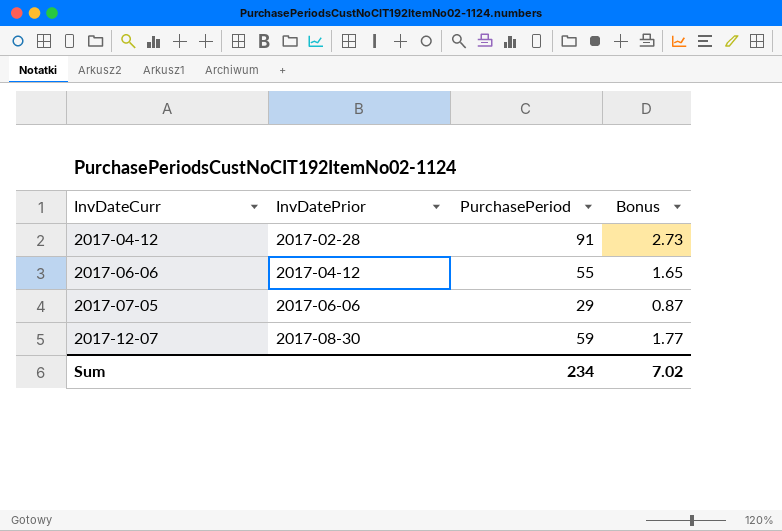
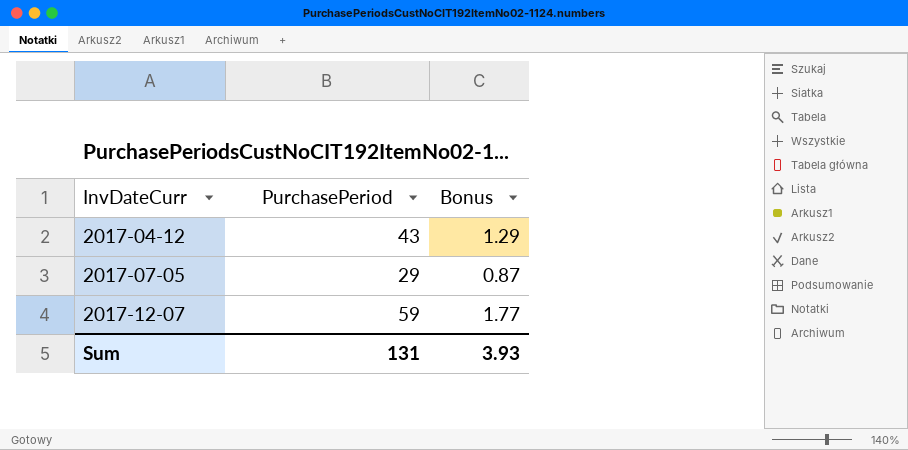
column InvDatePrior | position: 2 -> none
row 2017-06-06: 2017-04-12 | 55 | 1.65 -> none
2017-04-12 | PurchasePeriod: 91 -> 43
2017-04-12 | Bonus: 2.73 -> 1.29
Sum | PurchasePeriod: 234 -> 131
Sum | Bonus: 7.02 -> 3.93

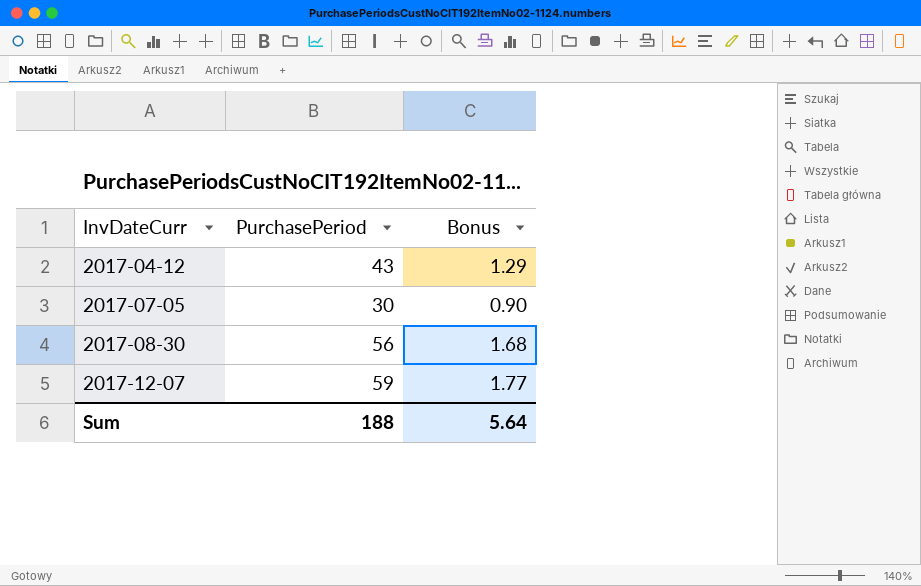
2017-07-05 | PurchasePeriod: 29 -> 30
2017-07-05 | Bonus: 0.87 -> 0.90
row 2017-08-30: none -> 56 | 1.68
Sum | PurchasePeriod: 131 -> 188
Sum | Bonus: 3.93 -> 5.64

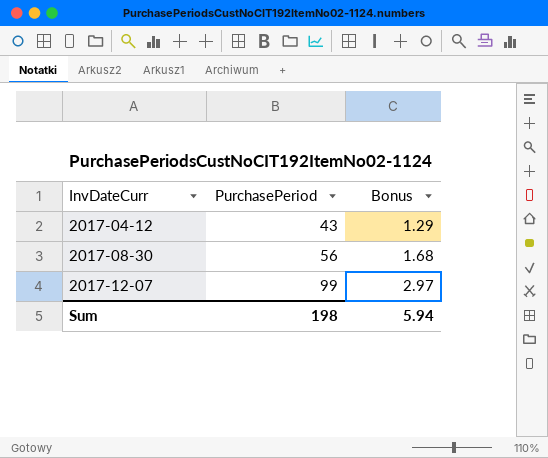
row 2017-07-05: 30 | 0.90 -> none
2017-12-07 | PurchasePeriod: 59 -> 99
2017-12-07 | Bonus: 1.77 -> 2.97
Sum | PurchasePeriod: 188 -> 198
Sum | Bonus: 5.64 -> 5.94

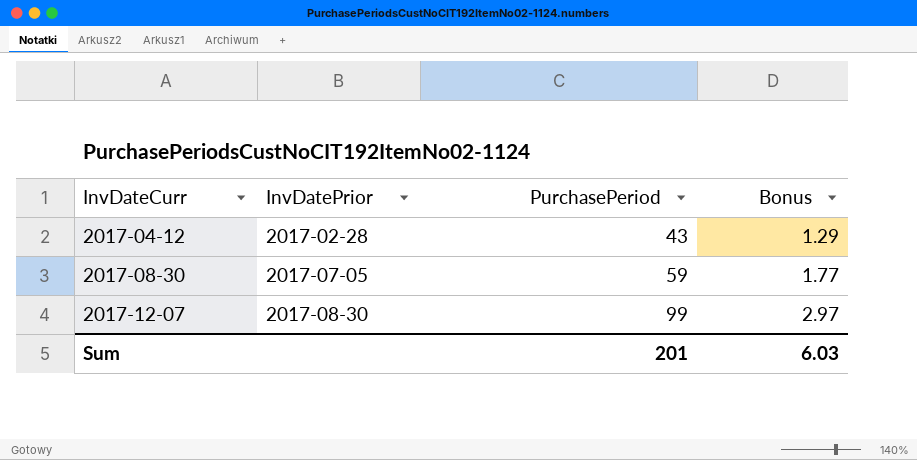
column InvDatePrior | position: none -> 2
2017-08-30 | PurchasePeriod: 56 -> 59
2017-08-30 | Bonus: 1.68 -> 1.77
Sum | PurchasePeriod: 198 -> 201
Sum | Bonus: 5.94 -> 6.03

